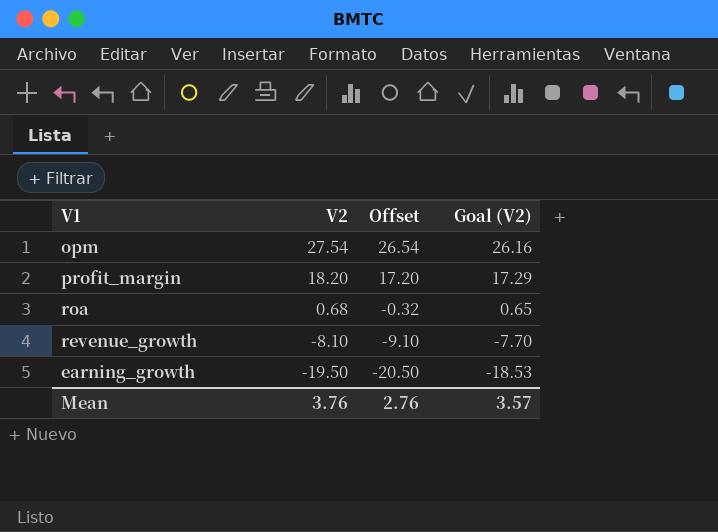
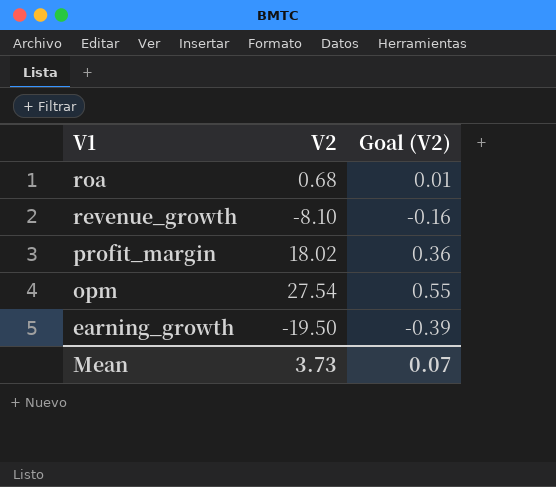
row order: V2 descending -> V1 descending
column Offset | formula: [V2] - 1 -> none
column Goal (V2) | formula: [V2] * 0.95 -> [V2] * 0.02
profit_margin | V2: 18.20 -> 18.02
Mean | V2: 3.76 -> 3.73
Mean | Goal (V2): 3.57 -> 0.07

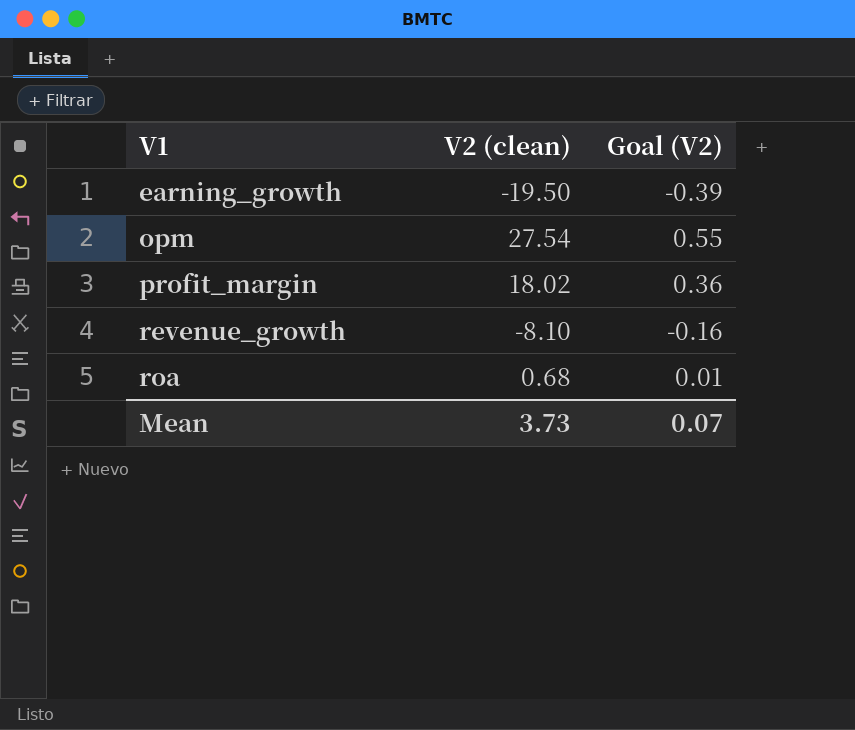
row order: V1 descending -> V1 ascending
column name: V2 -> V2 (clean)

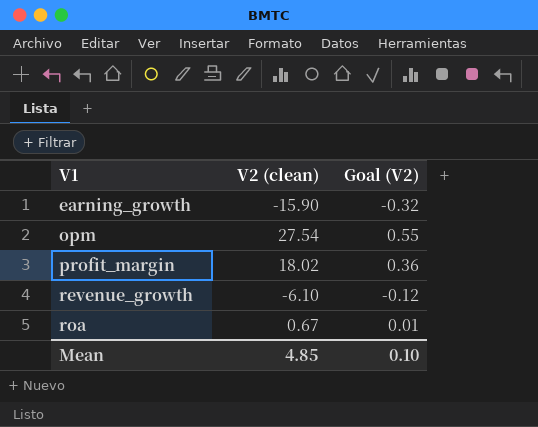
earning_growth | V2 (clean): -19.50 -> -15.90
earning_growth | Goal (V2): -0.39 -> -0.32
revenue_growth | V2 (clean): -8.10 -> -6.10
revenue_growth | Goal (V2): -0.16 -> -0.12
roa | V2 (clean): 0.68 -> 0.67
Mean | V2 (clean): 3.73 -> 4.85
Mean | Goal (V2): 0.07 -> 0.10

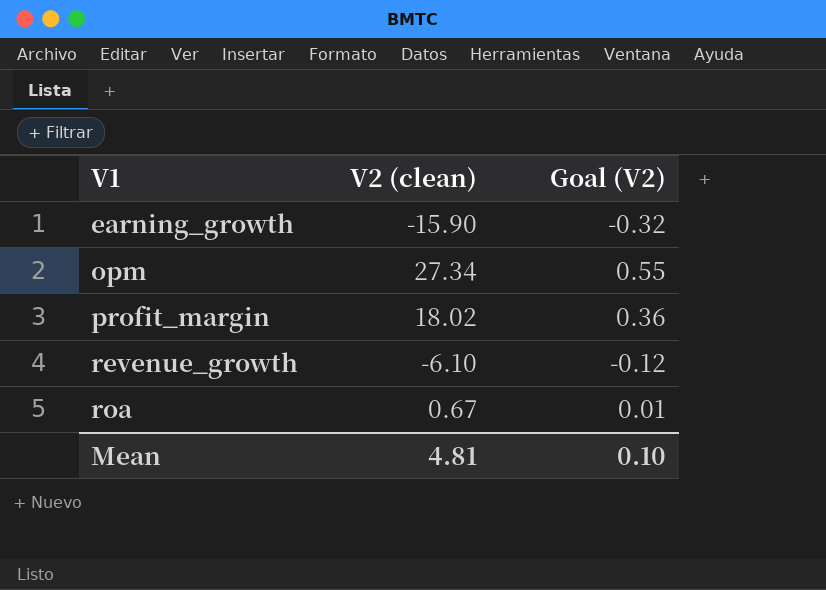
opm | V2 (clean): 27.54 -> 27.34
Mean | V2 (clean): 4.85 -> 4.81

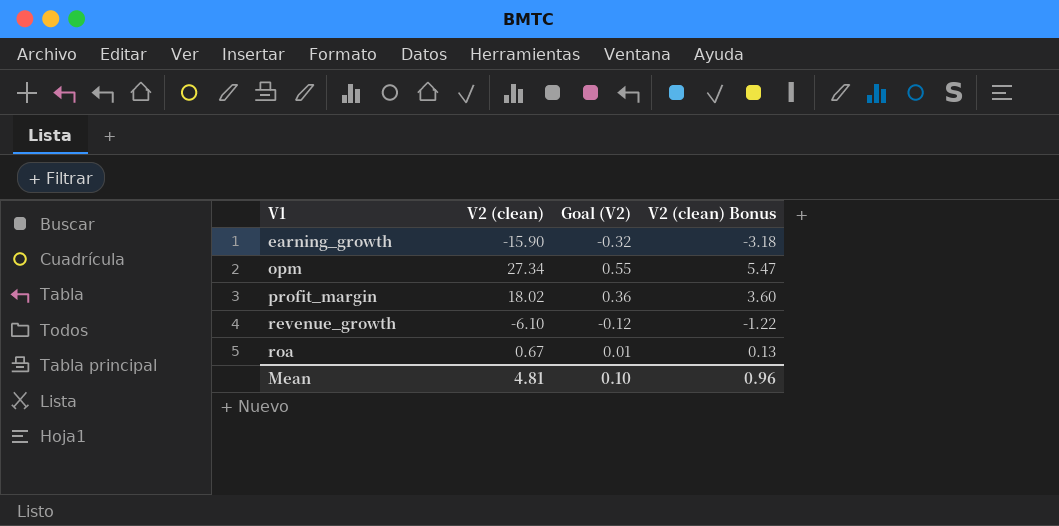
column V2 (clean) Bonus | formula: none -> [V2 (clean)] * 0.2

